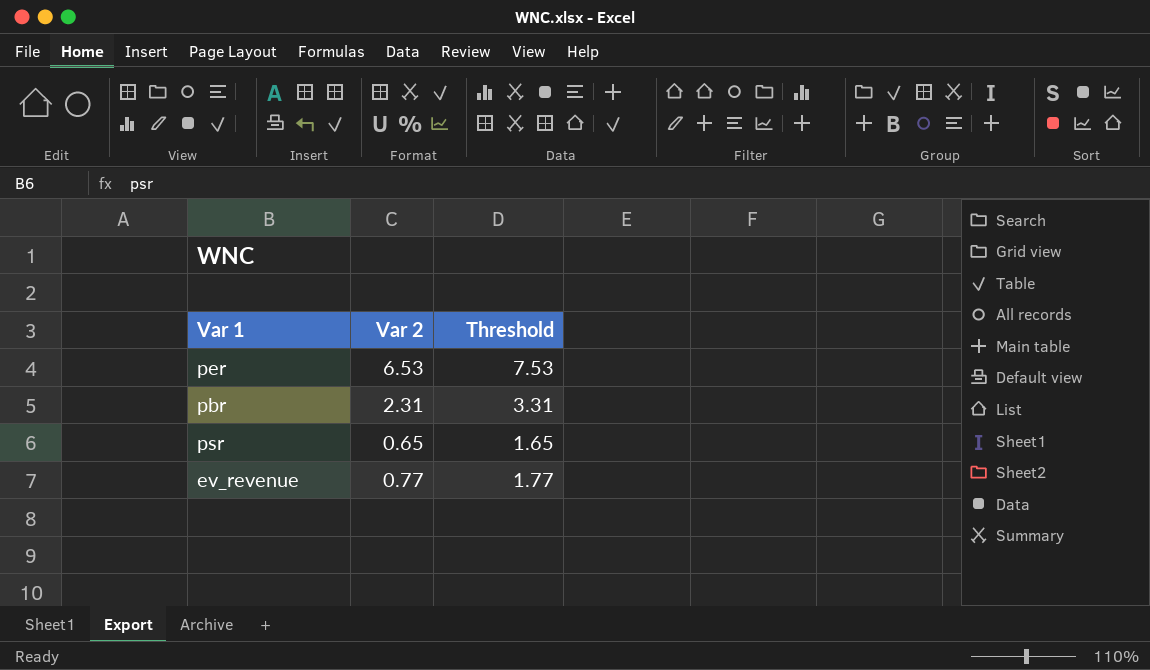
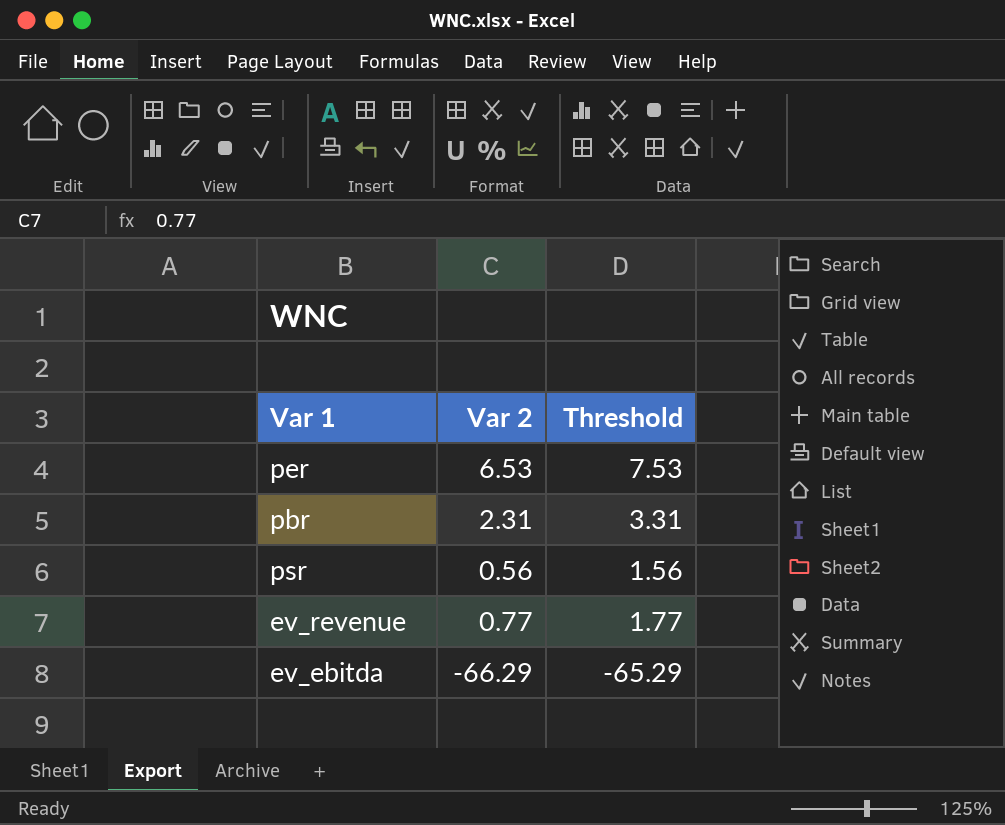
psr | Var 2: 0.65 -> 0.56
psr | Threshold: 1.65 -> 1.56
row ev_ebitda: none -> -66.29 | -65.29

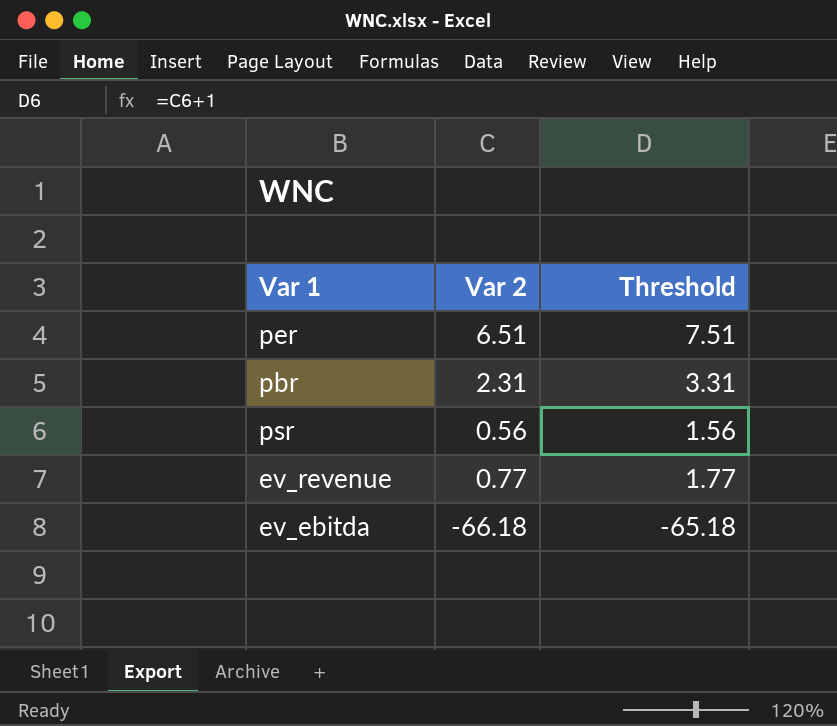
per | Var 2: 6.53 -> 6.51
per | Threshold: 7.53 -> 7.51
ev_ebitda | Var 2: -66.29 -> -66.18
ev_ebitda | Threshold: -65.29 -> -65.18

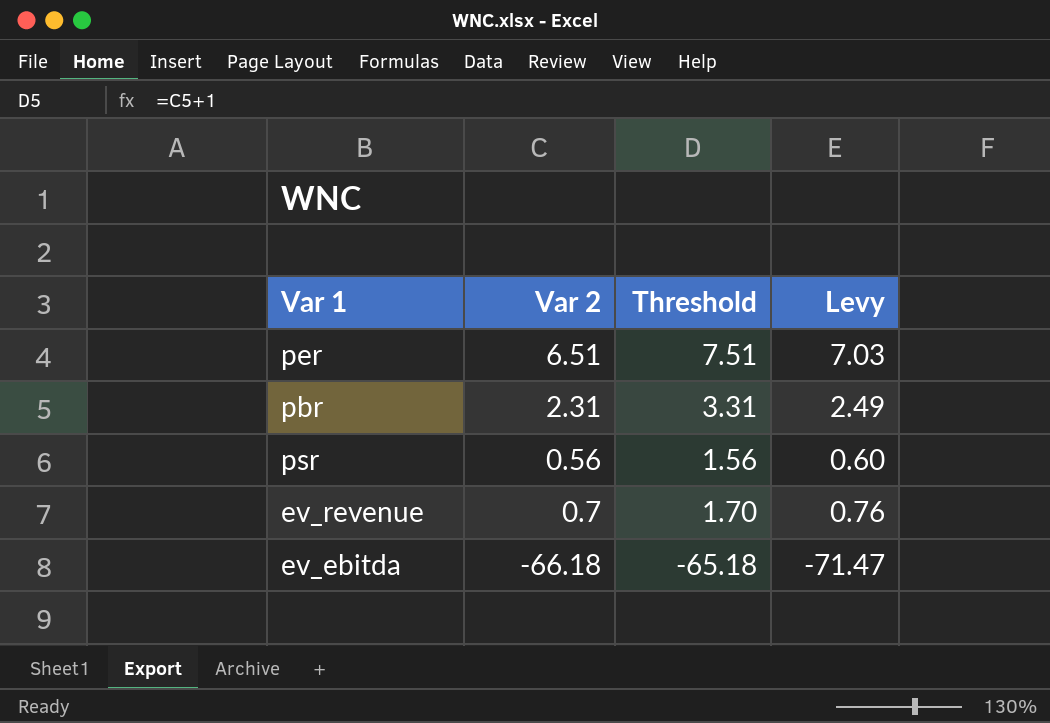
column Levy | formula: none -> [Var 2] * 1.08
ev_revenue | Var 2: 0.77 -> 0.7
ev_revenue | Threshold: 1.77 -> 1.70

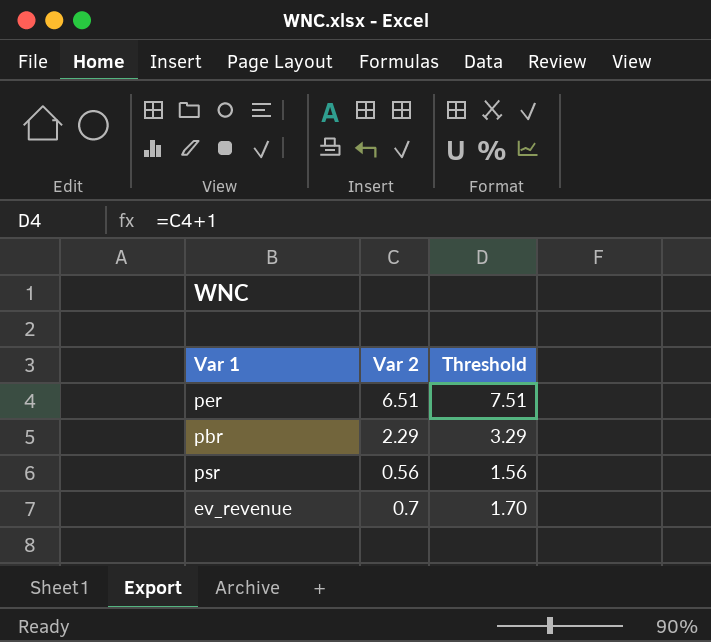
column Levy | formula: [Var 2] * 1.08 -> none
row ev_ebitda: -66.18 | -65.18 | -71.47 -> none
pbr | Var 2: 2.31 -> 2.29
pbr | Threshold: 3.31 -> 3.29

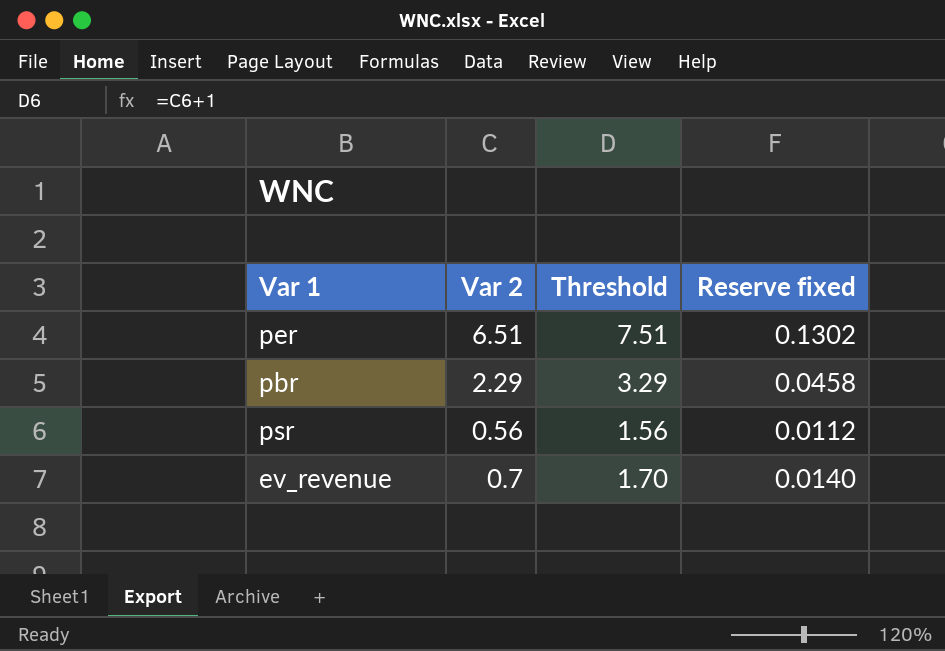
column Reserve fixed | formula: none -> [Var 2] * 0.02

